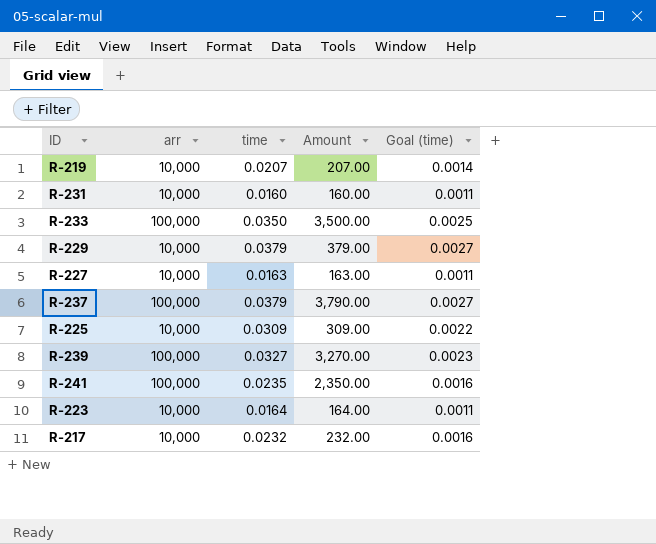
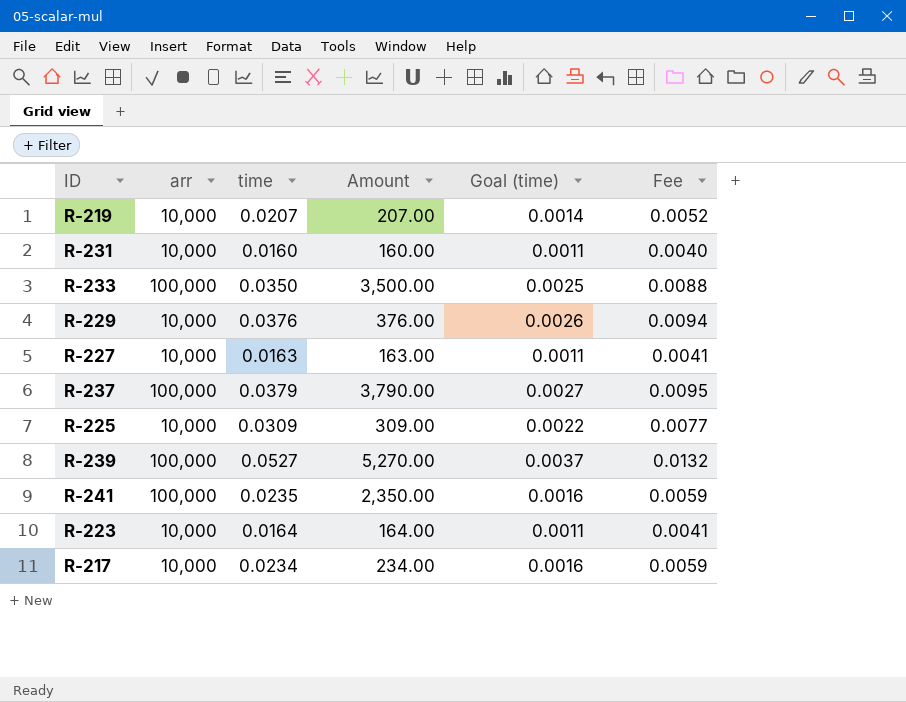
column Fee | formula: none -> [time] * 0.25
R-229 | time: 0.0379 -> 0.0376
R-229 | Amount: 379.00 -> 376.00
R-229 | Goal (time): 0.0027 -> 0.0026
R-239 | time: 0.0327 -> 0.0527
R-239 | Amount: 3,270.00 -> 5,270.00
R-239 | Goal (time): 0.0023 -> 0.0037
R-217 | time: 0.0232 -> 0.0234
R-217 | Amount: 232.00 -> 234.00

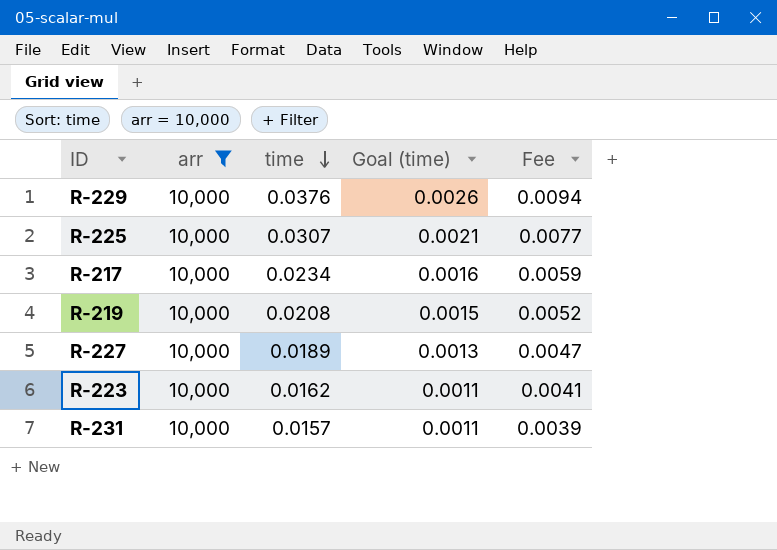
filter: none -> arr = 10,000
row order: none -> time descending
column Amount | formula: [arr] * [time] -> none
R-225 | time: 0.0309 -> 0.0307
R-225 | Goal (time): 0.0022 -> 0.0021
R-219 | time: 0.0207 -> 0.0208
R-219 | Goal (time): 0.0014 -> 0.0015
R-227 | time: 0.0163 -> 0.0189
R-227 | Goal (time): 0.0011 -> 0.0013
R-227 | Fee: 0.0041 -> 0.0047
R-223 | time: 0.0164 -> 0.0162
R-231 | time: 0.0160 -> 0.0157
R-231 | Fee: 0.0040 -> 0.0039

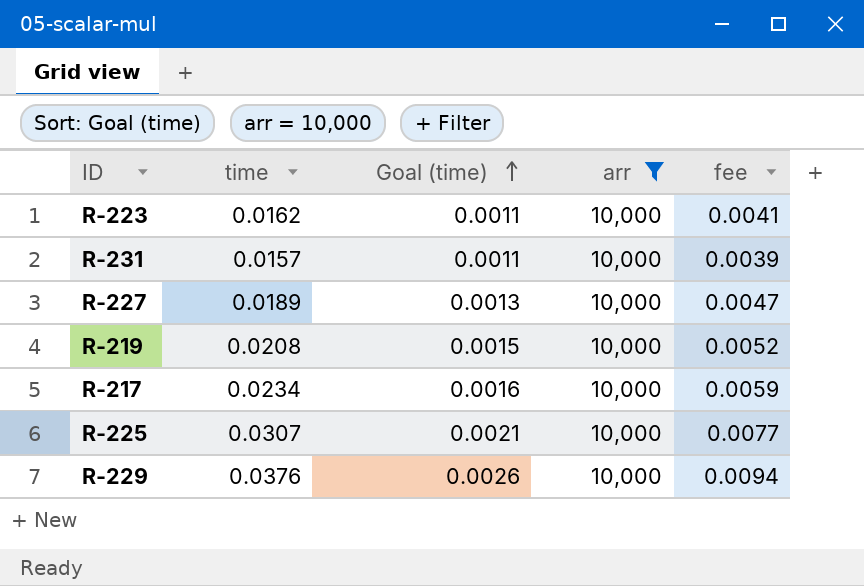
row order: time descending -> Goal (time) ascending
column arr | position: 2 -> 4
column name: Fee -> fee

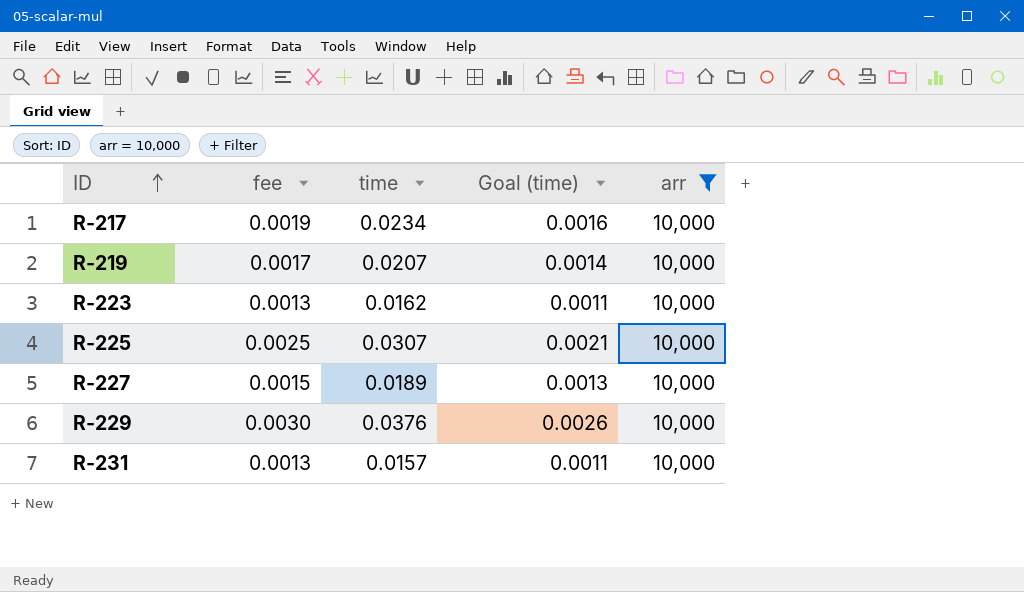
row order: Goal (time) ascending -> ID ascending
column fee | formula: [time] * 0.25 -> [time] * 0.08
column fee | position: 5 -> 2
R-219 | time: 0.0208 -> 0.0207
R-219 | Goal (time): 0.0015 -> 0.0014

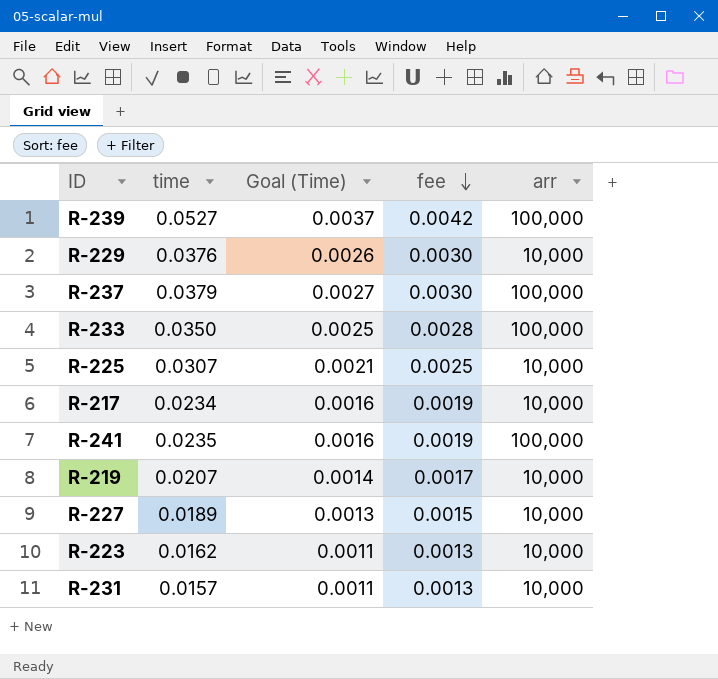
filter: arr = 10,000 -> none
row order: ID ascending -> fee descending
column name: Goal (time) -> Goal (Time)
column fee | position: 2 -> 4

